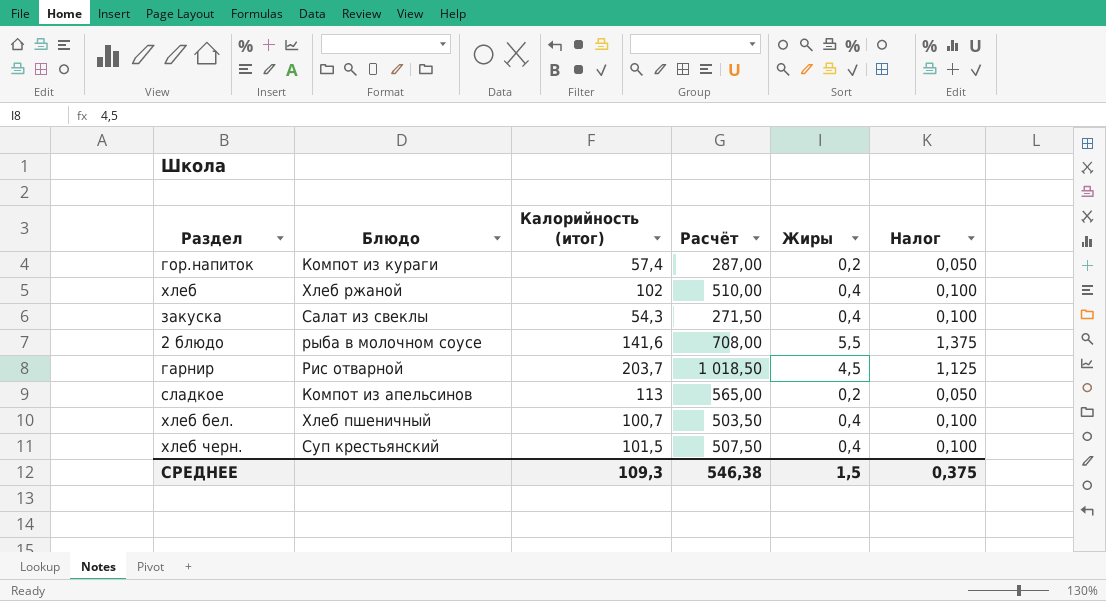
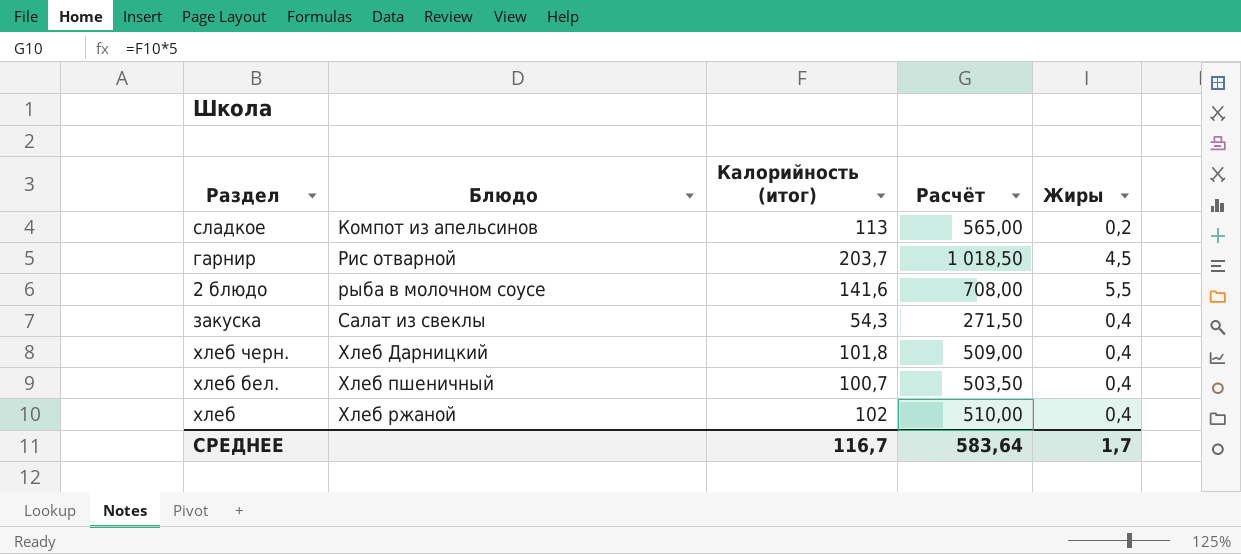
row order: none -> Блюдо ascending
column Налог | formula: [Жиры] * 0,25 -> none
row гор.напиток: Компот из кураги | 57,4 | 287,00 | 0,2 | 0,050 -> none
хлеб черн. | Блюдо: Суп крестьянский -> Хлеб Дарницкий
хлеб черн. | Калорийность (итог): 101,5 -> 101,8
хлеб черн. | Расчёт: 507,50 -> 509,00
СРЕДНЕЕ | Калорийность (итог): 109,3 -> 116,7
СРЕДНЕЕ | Расчёт: 546,38 -> 583,64
СРЕДНЕЕ | Жиры: 1,5 -> 1,7

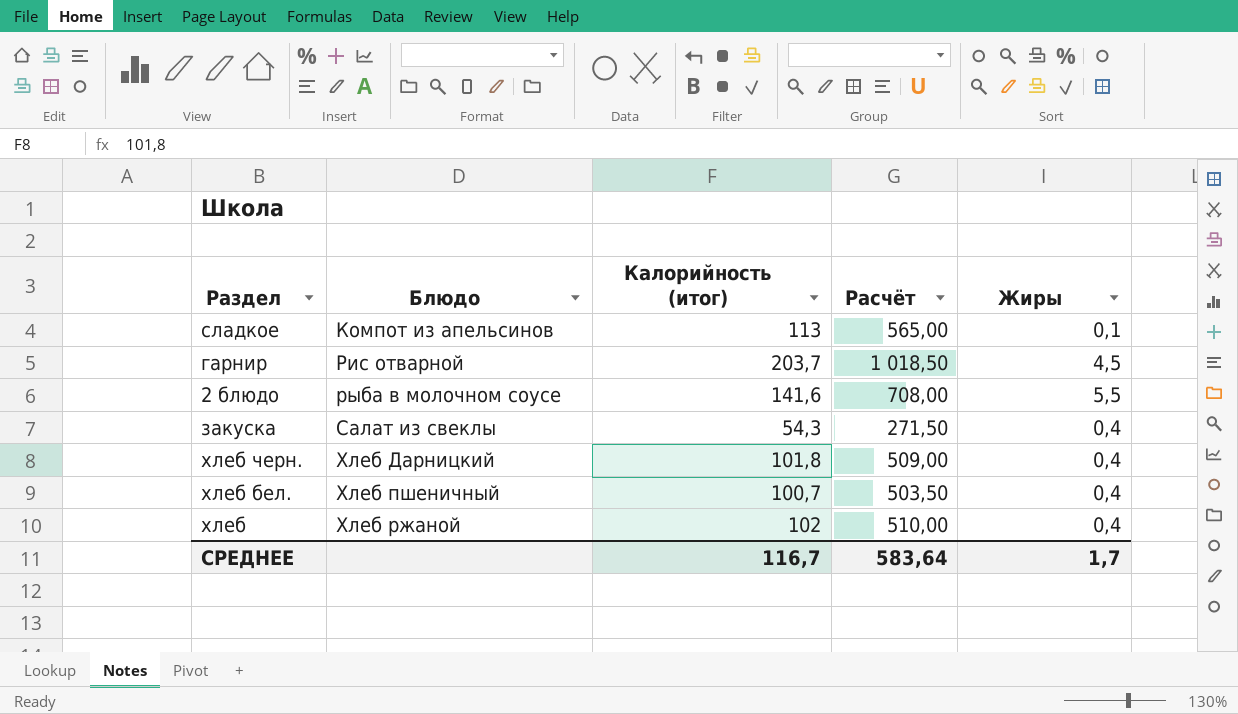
сладкое | Жиры: 0,2 -> 0,1

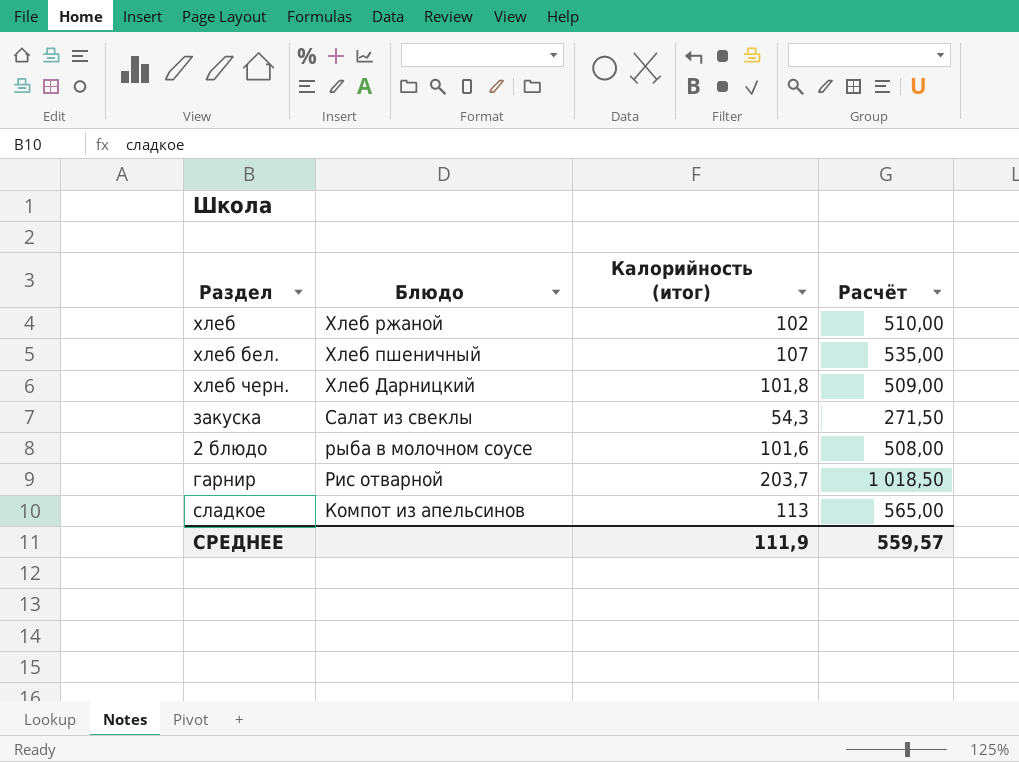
row order: Блюдо ascending -> Блюдо descending
column Жиры | position: 5 -> none
хлеб бел. | Калорийность (итог): 100,7 -> 107
хлеб бел. | Расчёт: 503,50 -> 535,00
2 блюдо | Калорийность (итог): 141,6 -> 101,6
2 блюдо | Расчёт: 708,00 -> 508,00
СРЕДНЕЕ | Калорийность (итог): 116,7 -> 111,9
СРЕДНЕЕ | Расчёт: 583,64 -> 559,57

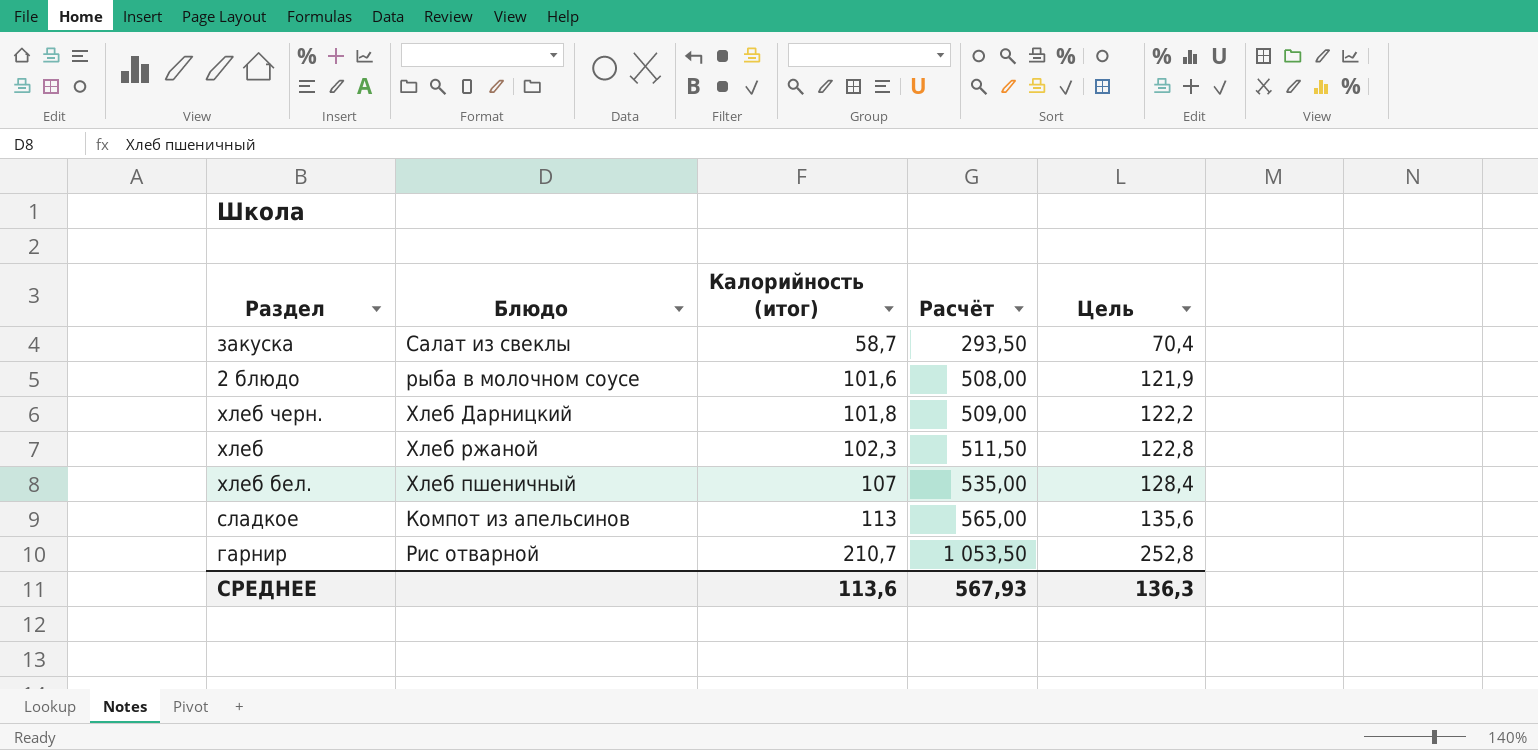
row order: Блюдо descending -> Калорийность (итог) ascending
column Цель | formula: none -> [Калорийность (итог)] * 1,2
закуска | Калорийность (итог): 54,3 -> 58,7
закуска | Расчёт: 271,50 -> 293,50
хлеб | Калорийность (итог): 102 -> 102,3
хлеб | Расчёт: 510,00 -> 511,50
гарнир | Калорийность (итог): 203,7 -> 210,7
гарнир | Расчёт: 1 018,50 -> 1 053,50
СРЕДНЕЕ | Калорийность (итог): 111,9 -> 113,6
СРЕДНЕЕ | Расчёт: 559,57 -> 567,93

